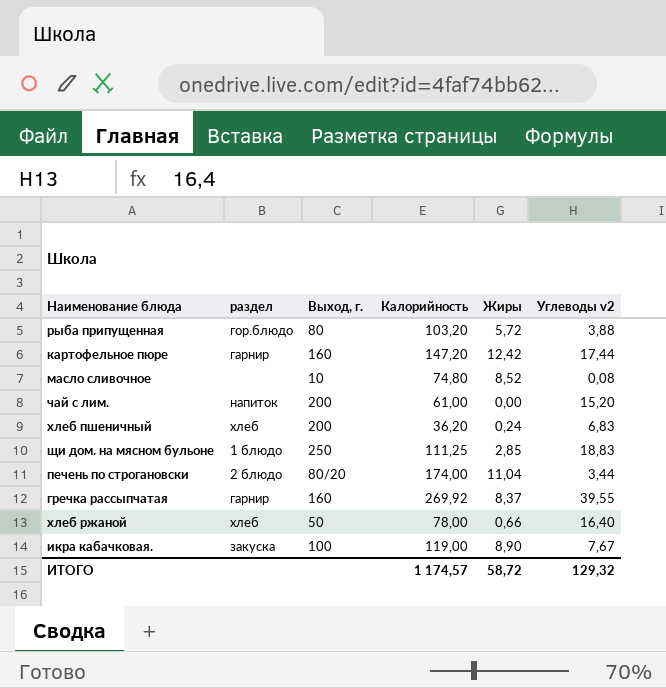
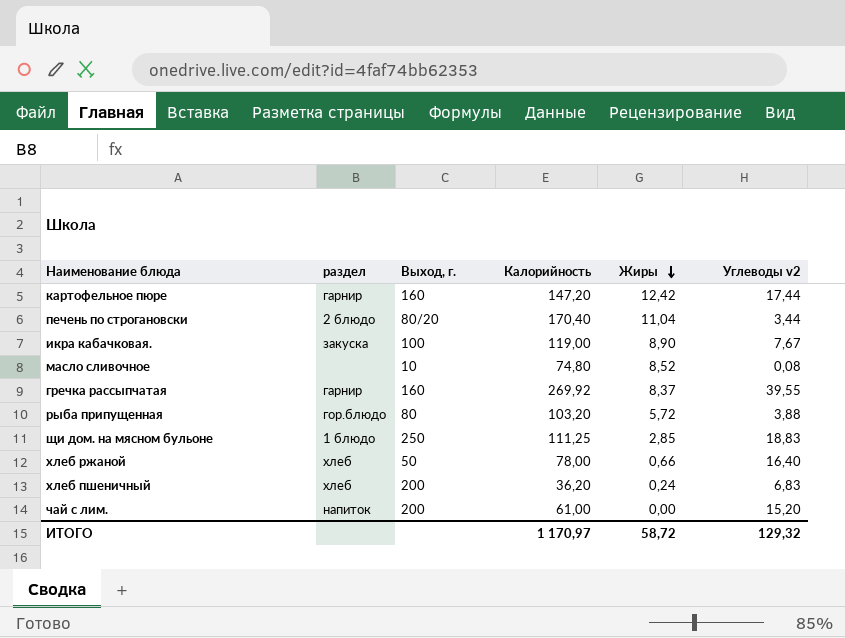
row order: none -> Жиры descending
печень по строгановски | Калорийность: 174,00 -> 170,40
ИТОГО | Калорийность: 1 174,57 -> 1 170,97

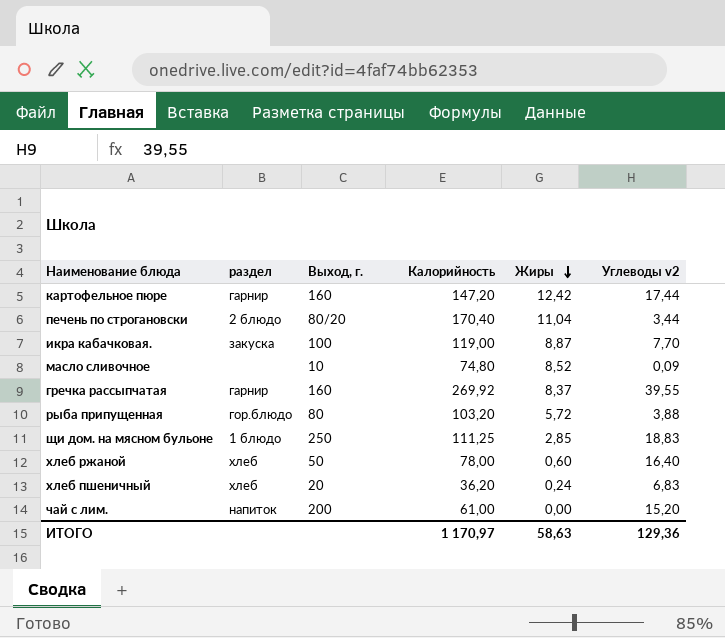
икра кабачковая. | Жиры: 8,90 -> 8,87
икра кабачковая. | Углеводы v2: 7,67 -> 7,70
масло сливочное | Углеводы v2: 0,08 -> 0,09
хлеб ржаной | Жиры: 0,66 -> 0,60
хлеб пшеничный | Выход, г.: 200 -> 20
ИТОГО | Жиры: 58,72 -> 58,63
ИТОГО | Углеводы v2: 129,32 -> 129,36

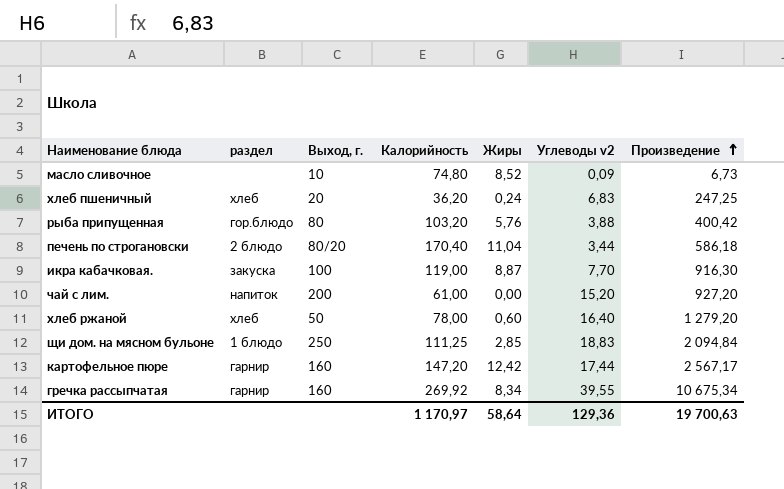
row order: Жиры descending -> Произведение ascending
column Произведение | formula: none -> [Калорийность] * [Углеводы v2]
рыба припущенная | Жиры: 5,72 -> 5,76
гречка рассыпчатая | Жиры: 8,37 -> 8,34
ИТОГО | Жиры: 58,63 -> 58,64

